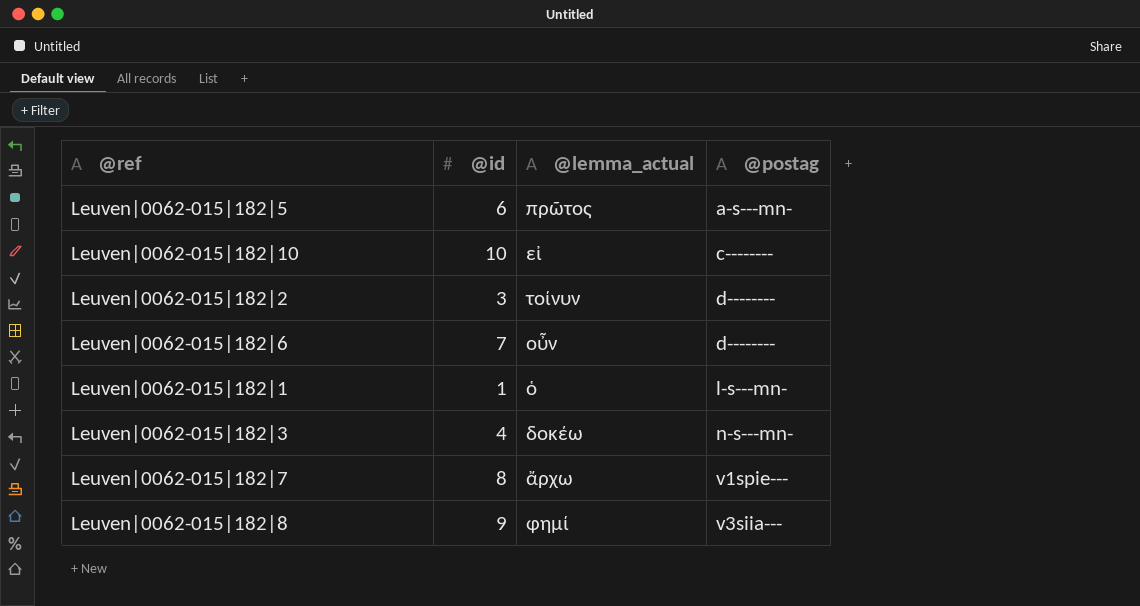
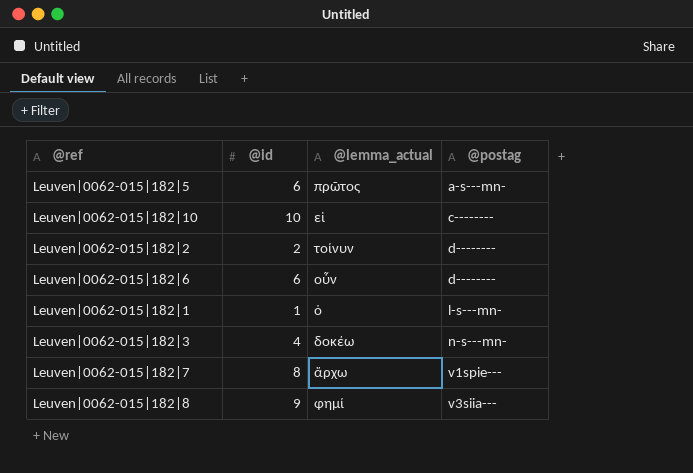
Leuven|0062-015|182|2 | @id: 3 -> 2
Leuven|0062-015|182|6 | @id: 7 -> 6

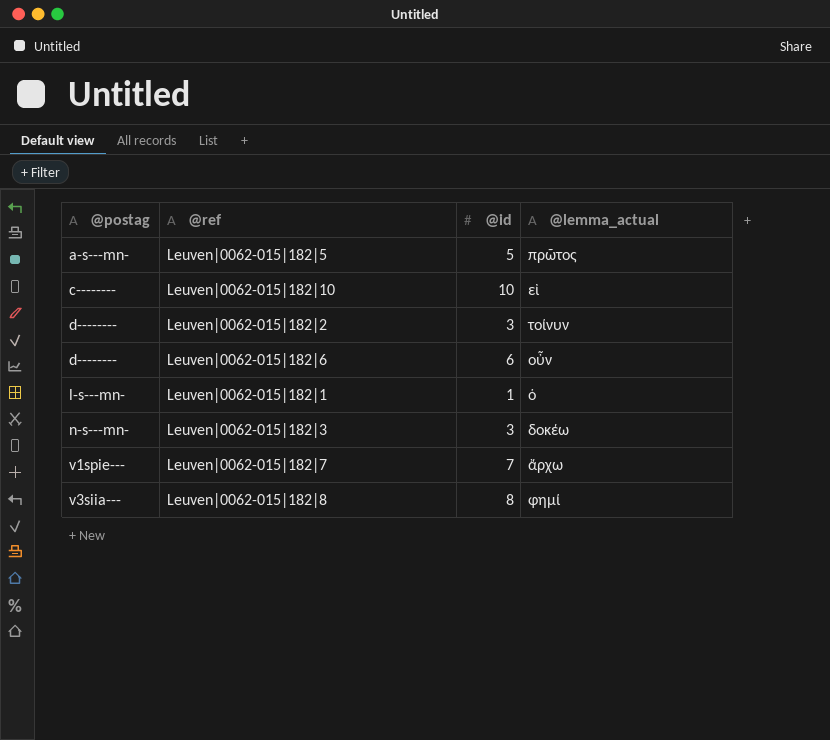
column @postag | position: 4 -> 1
Leuven|0062-015|182|5 | @id: 6 -> 5
Leuven|0062-015|182|2 | @id: 2 -> 3
Leuven|0062-015|182|3 | @id: 4 -> 3
Leuven|0062-015|182|7 | @id: 8 -> 7
Leuven|0062-015|182|8 | @id: 9 -> 8

